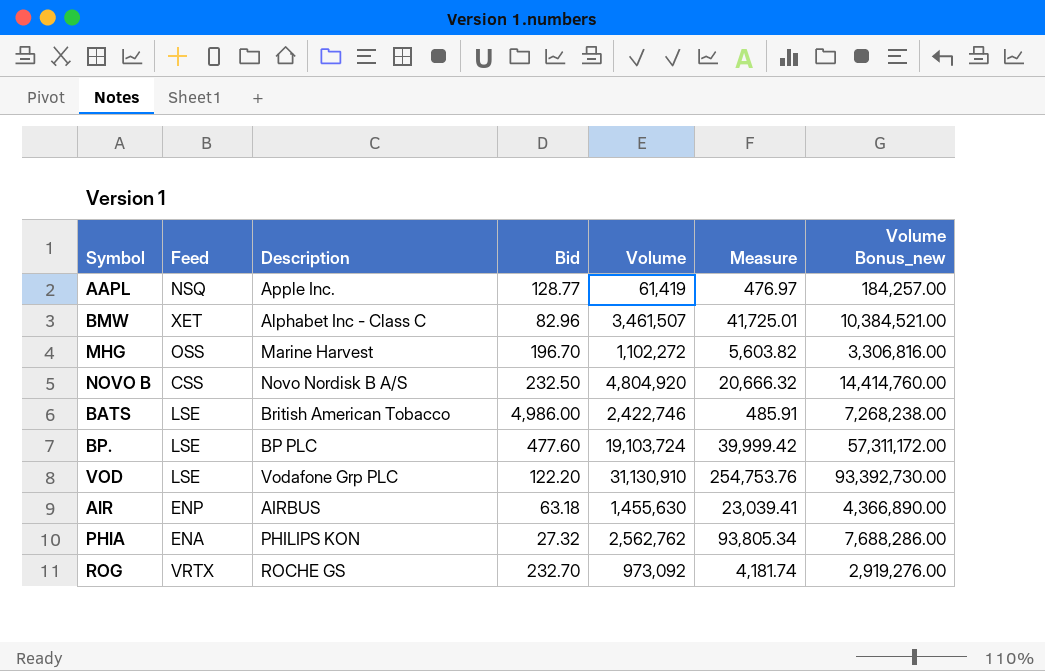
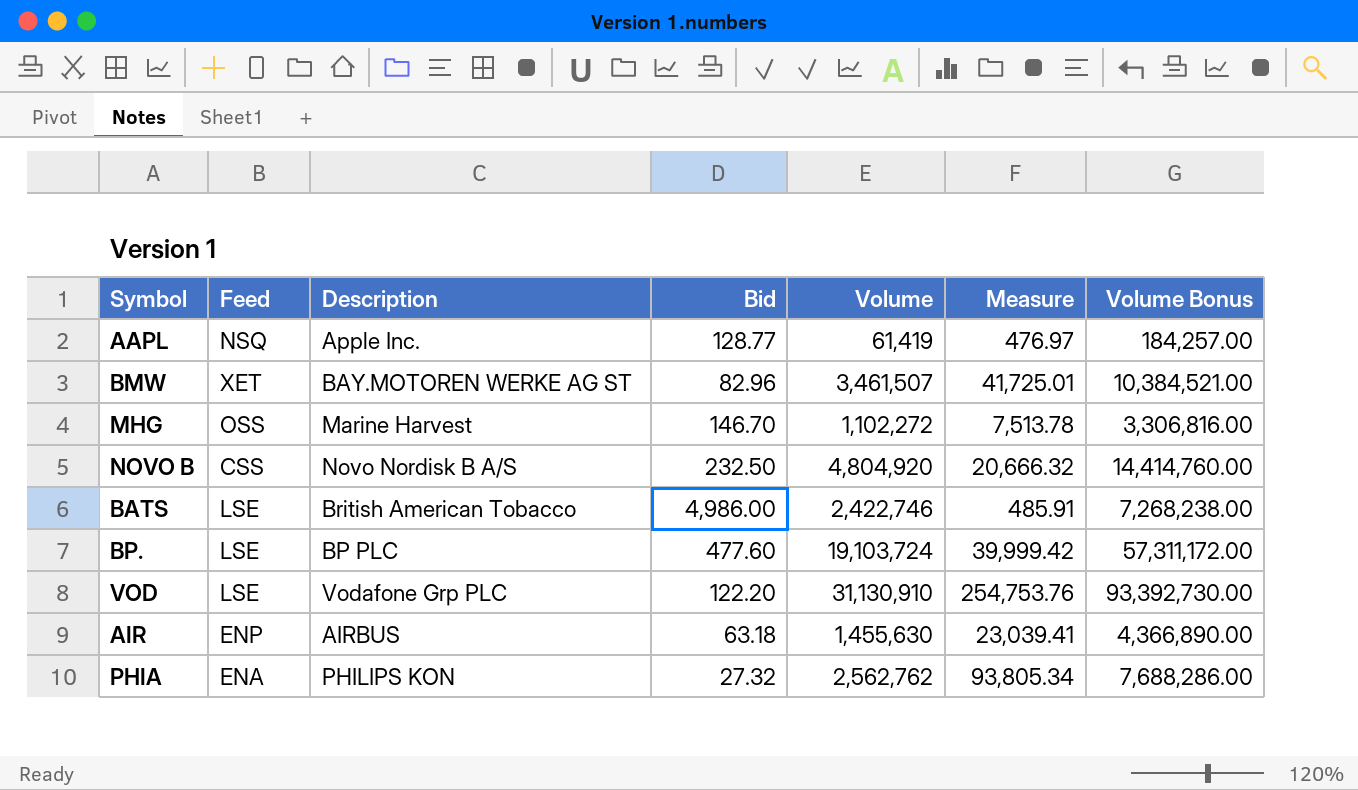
column name: Volume Bonus_new -> Volume Bonus
row ROG: VRTX | ROCHE GS | 232.70 | 973,092 | 4,181.74 | 2,919,276.00 -> none
BMW | Description: Alphabet Inc - Class C -> BAY.MOTOREN WERKE AG ST
MHG | Bid: 196.70 -> 146.70
MHG | Measure: 5,603.82 -> 7,513.78

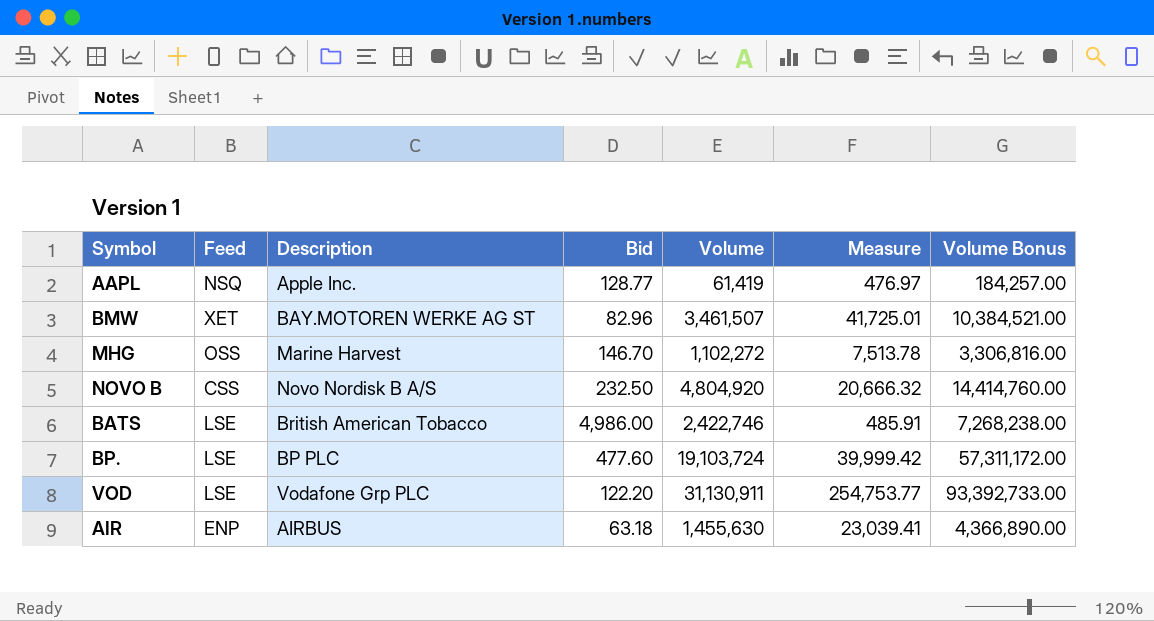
row PHIA: ENA | PHILIPS KON | 27.32 | 2,562,762 | 93,805.34 | 7,688,286.00 -> none
VOD | Volume: 31,130,910 -> 31,130,911
VOD | Measure: 254,753.76 -> 254,753.77
VOD | Volume Bonus: 93,392,730.00 -> 93,392,733.00

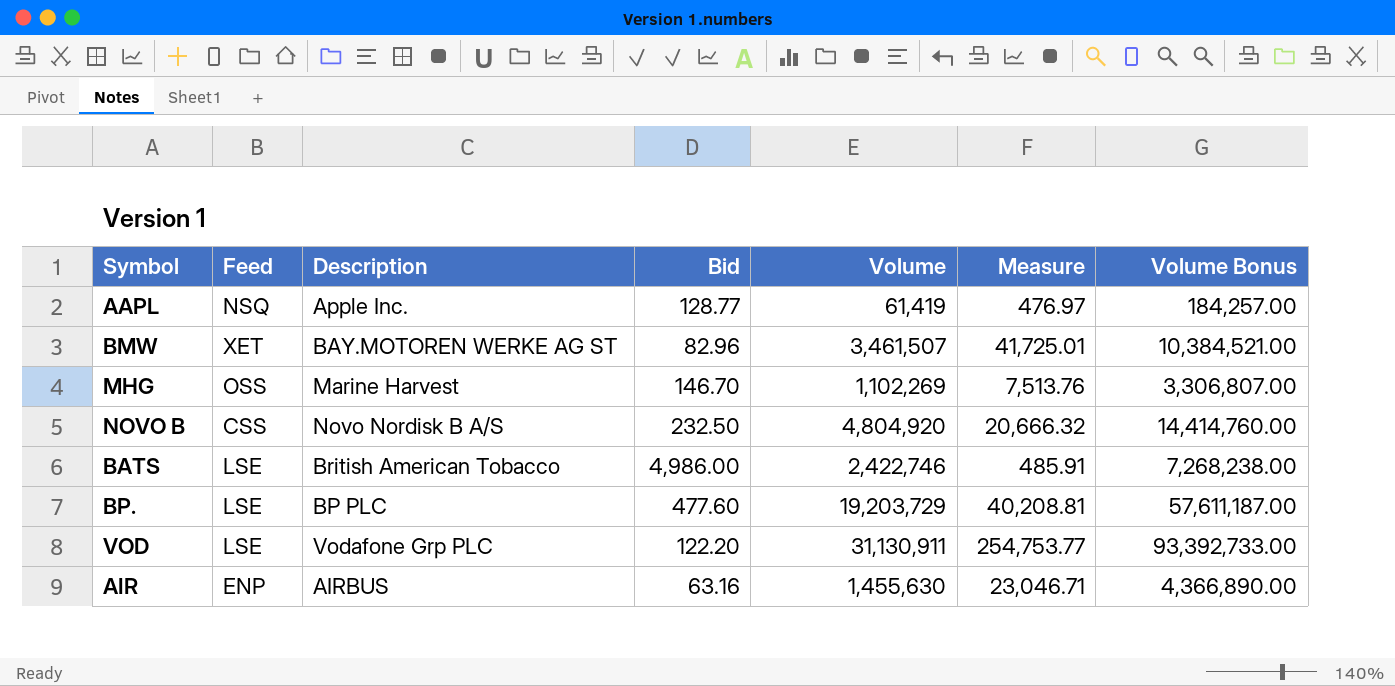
MHG | Volume: 1,102,272 -> 1,102,269
MHG | Measure: 7,513.78 -> 7,513.76
MHG | Volume Bonus: 3,306,816.00 -> 3,306,807.00
BP. | Volume: 19,103,724 -> 19,203,729
BP. | Measure: 39,999.42 -> 40,208.81
BP. | Volume Bonus: 57,311,172.00 -> 57,611,187.00
AIR | Bid: 63.18 -> 63.16
AIR | Measure: 23,039.41 -> 23,046.71

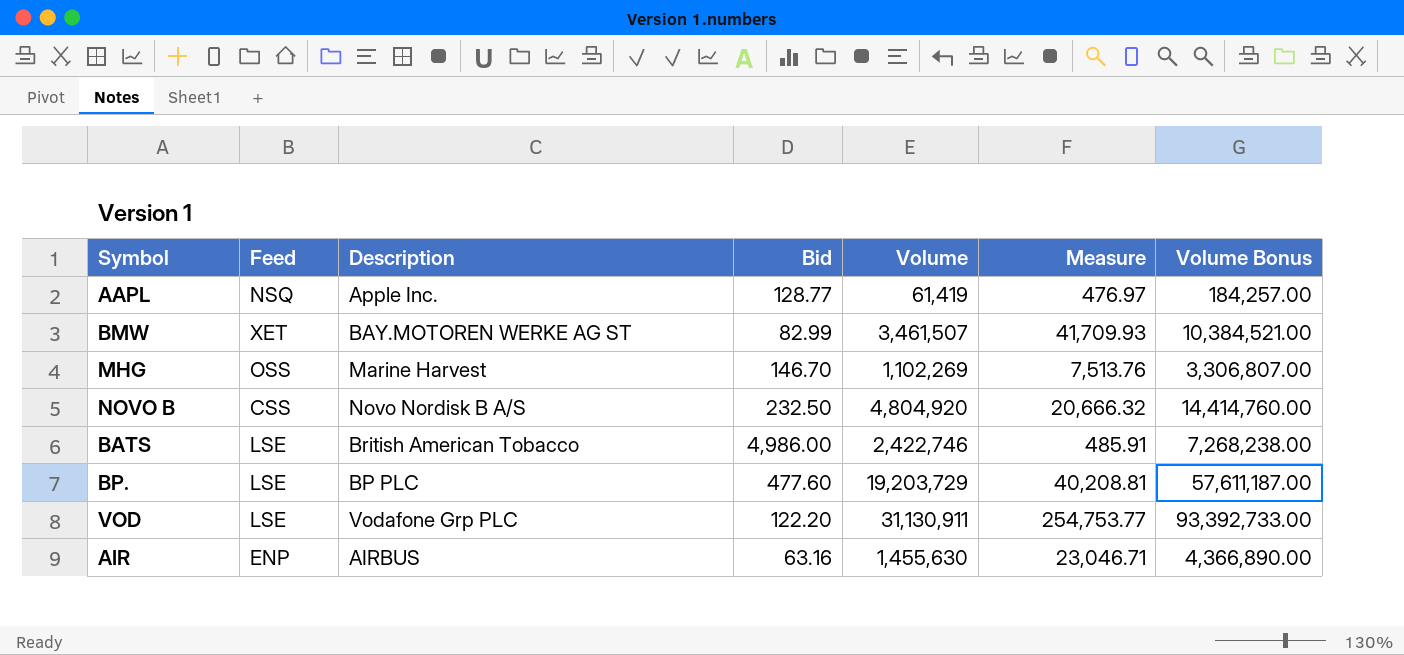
BMW | Bid: 82.96 -> 82.99
BMW | Measure: 41,725.01 -> 41,709.93

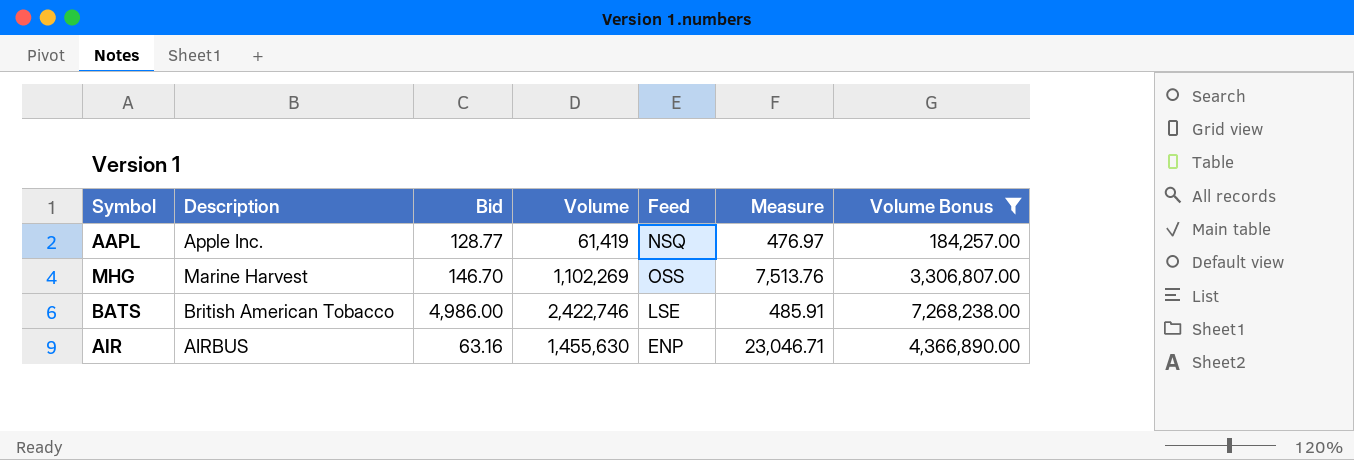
filter: none -> Volume Bonus <= 7,268,238.00
column Feed | position: 2 -> 5

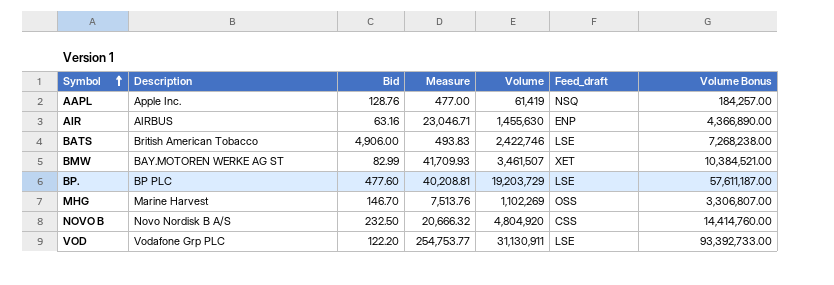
filter: Volume Bonus <= 7,268,238.00 -> none
row order: none -> Symbol ascending
column Measure | position: 6 -> 4
column name: Feed -> Feed_draft
AAPL | Bid: 128.77 -> 128.76
AAPL | Measure: 476.97 -> 477.00
BATS | Bid: 4,986.00 -> 4,906.00
BATS | Measure: 485.91 -> 493.83

